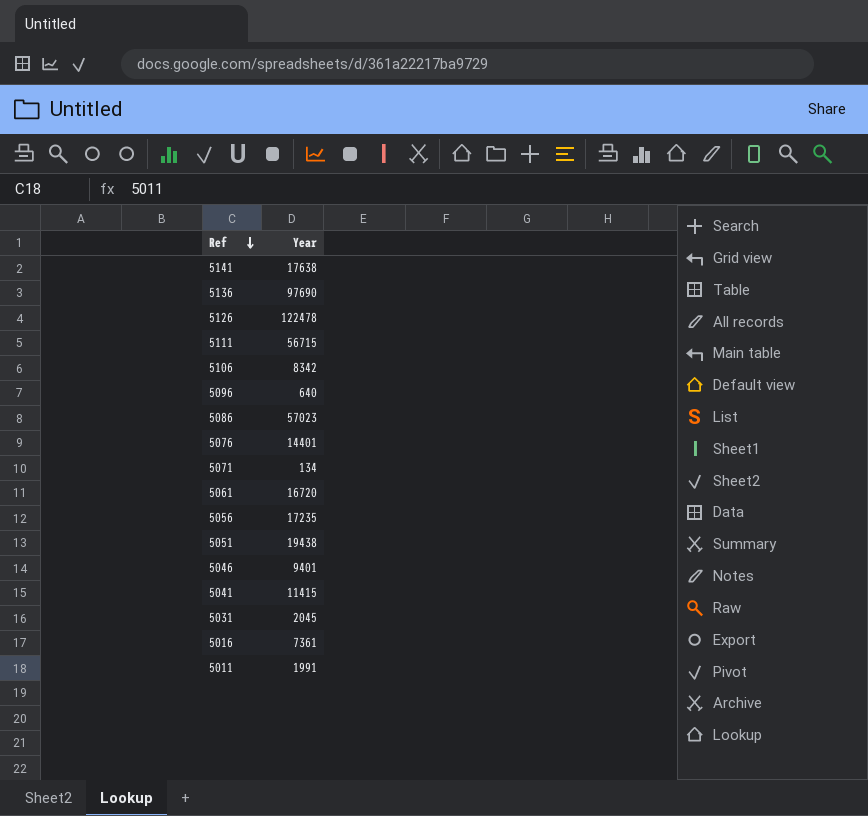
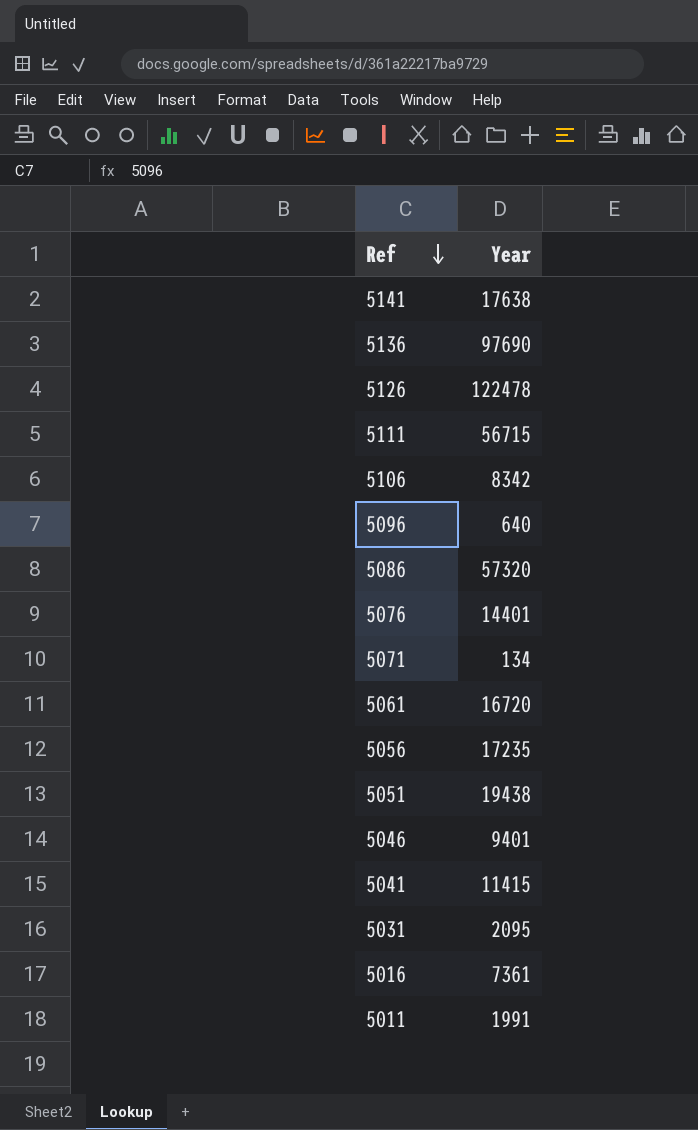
5086 | Year: 57023 -> 57320
5031 | Year: 2045 -> 2095

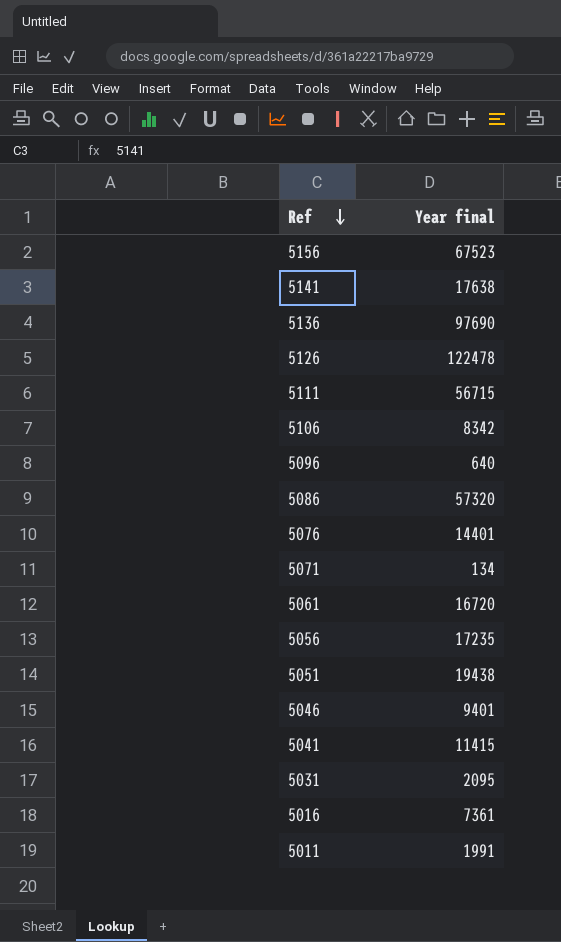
column name: Year -> Year final
row 5156: none -> 67523

